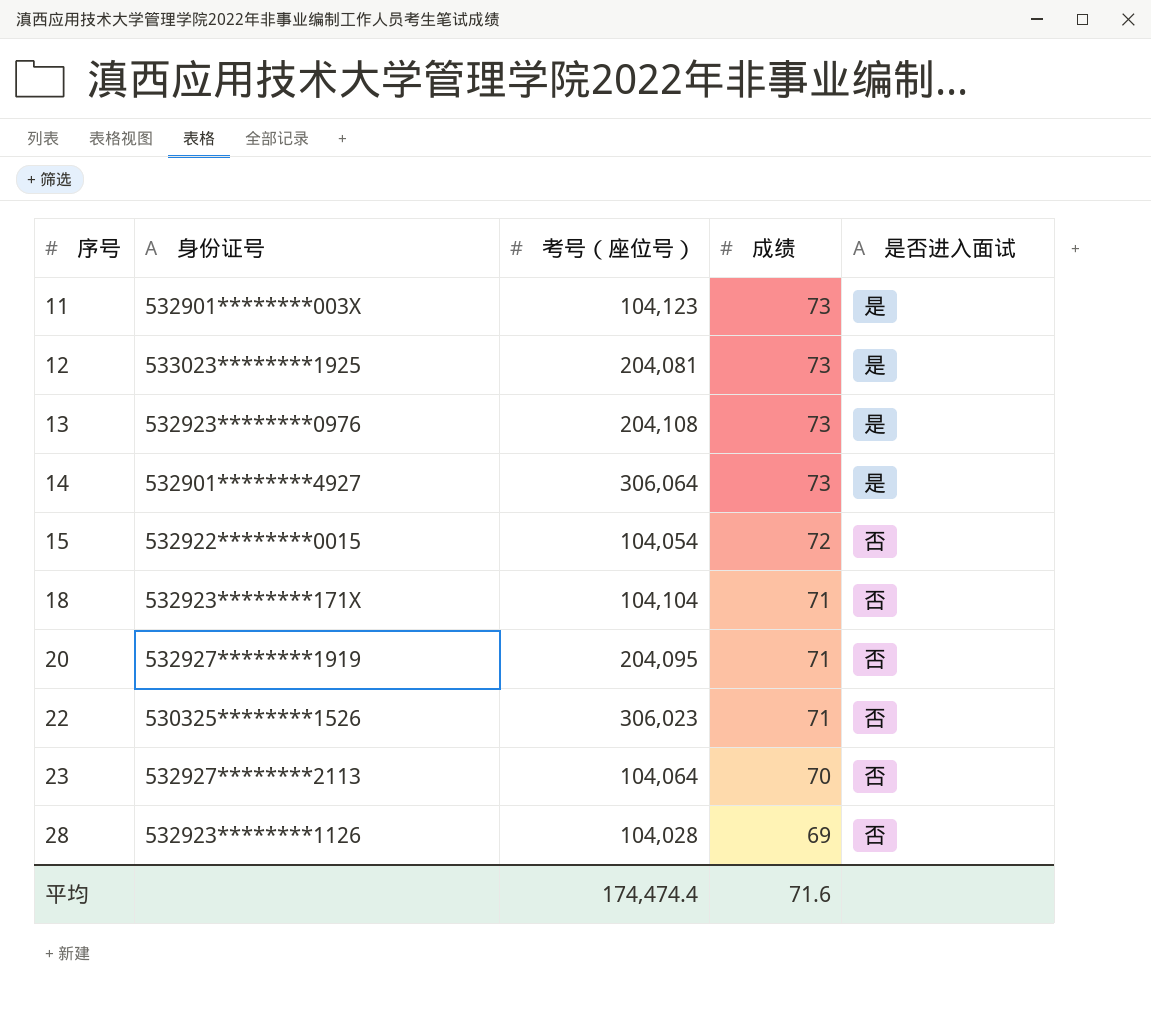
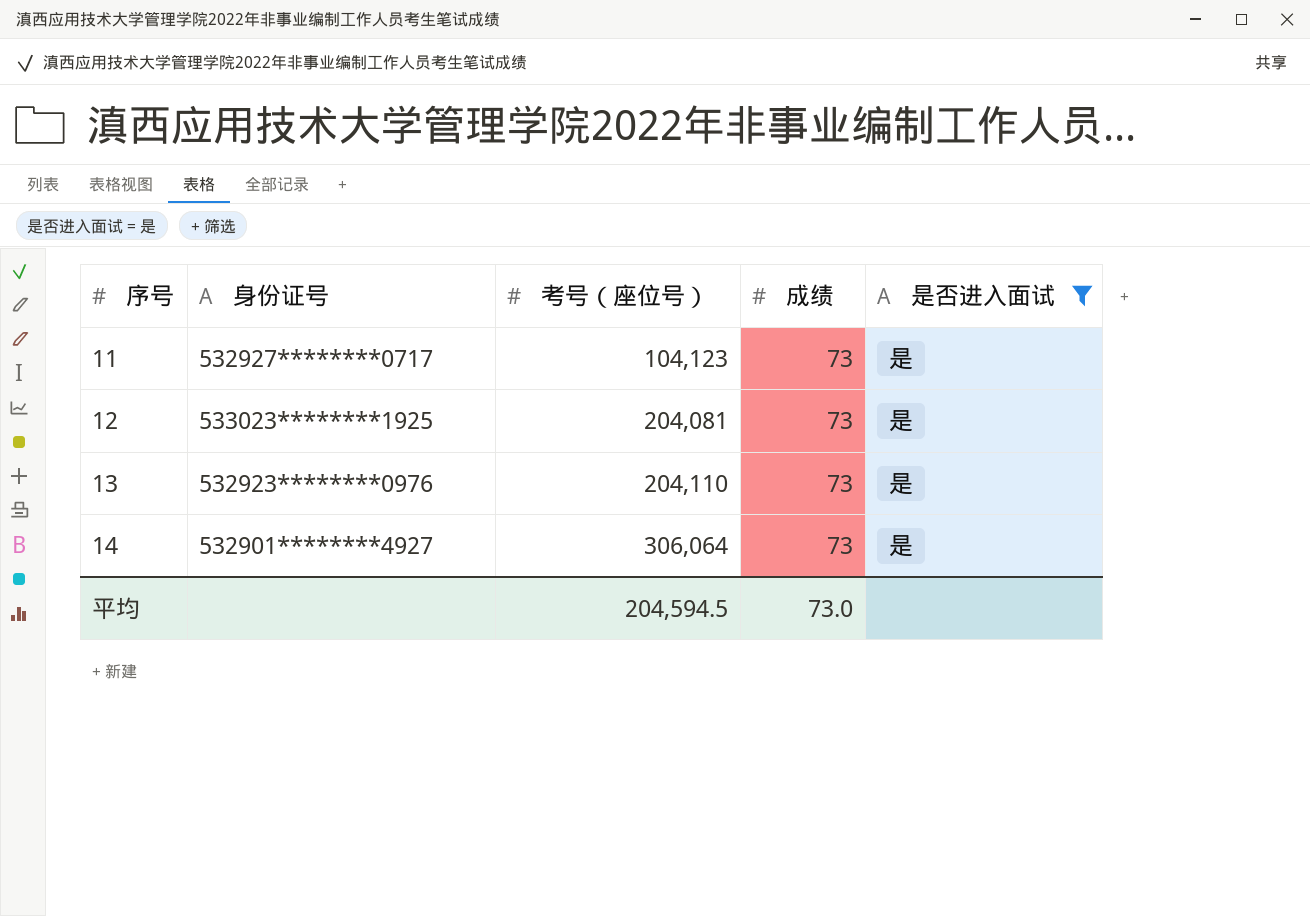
filter: none -> 是否进入面试 = 是
11 | 身份证号: 532901********003X -> 532927********0717
13 | 考号（座位号）: 204,108 -> 204,110
平均 | 考号（座位号）: 174,474.4 -> 204,594.5
平均 | 成绩: 71.6 -> 73.0

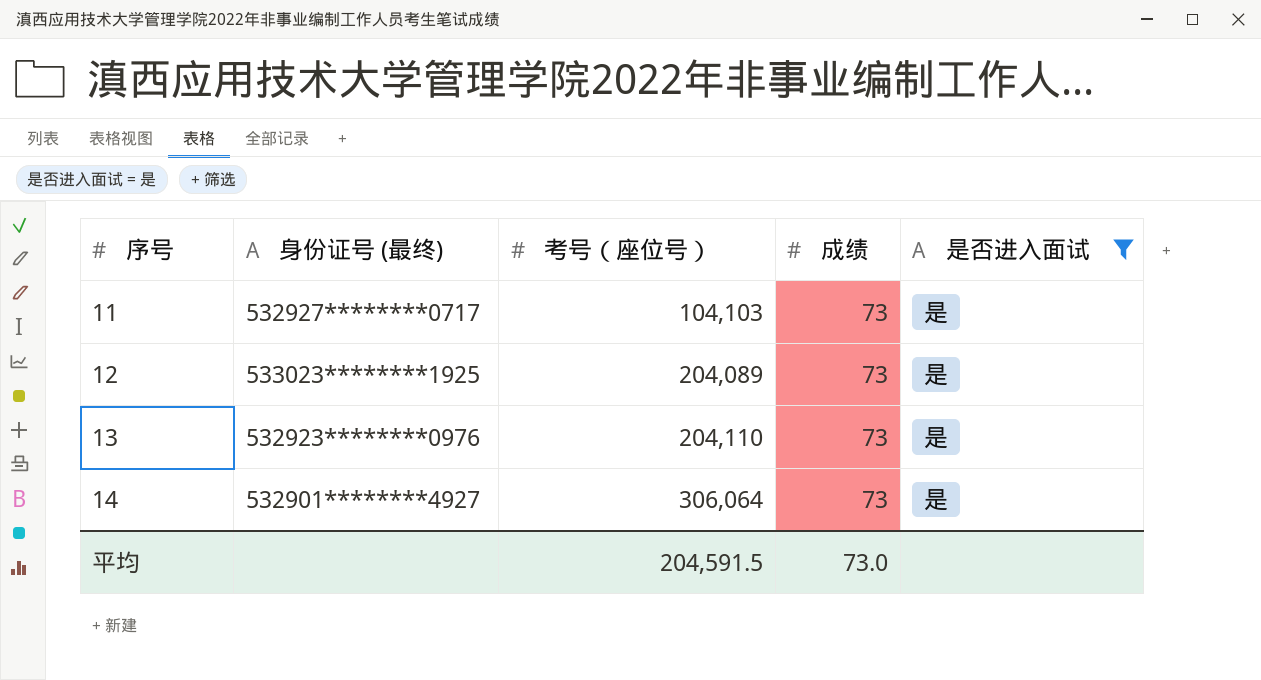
column name: 身份证号 -> 身份证号 (最终)
11 | 考号（座位号）: 104,123 -> 104,103
12 | 考号（座位号）: 204,081 -> 204,089
平均 | 考号（座位号）: 204,594.5 -> 204,591.5

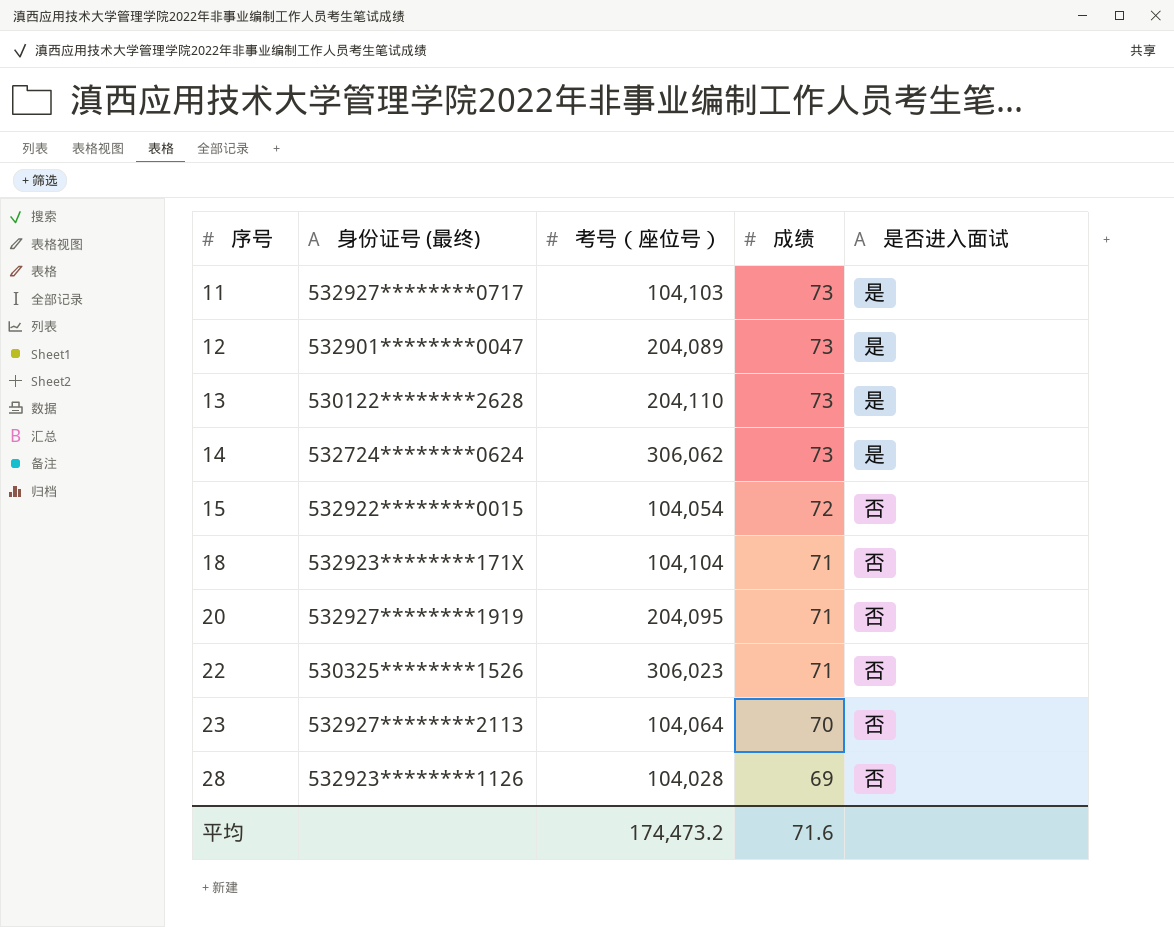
filter: 是否进入面试 = 是 -> none
12 | 身份证号 (最终): 533023********1925 -> 532901********0047
13 | 身份证号 (最终): 532923********0976 -> 530122********2628
14 | 身份证号 (最终): 532901********4927 -> 532724********0624
14 | 考号（座位号）: 306,064 -> 306,062
平均 | 考号（座位号）: 204,591.5 -> 174,473.2
平均 | 成绩: 73.0 -> 71.6

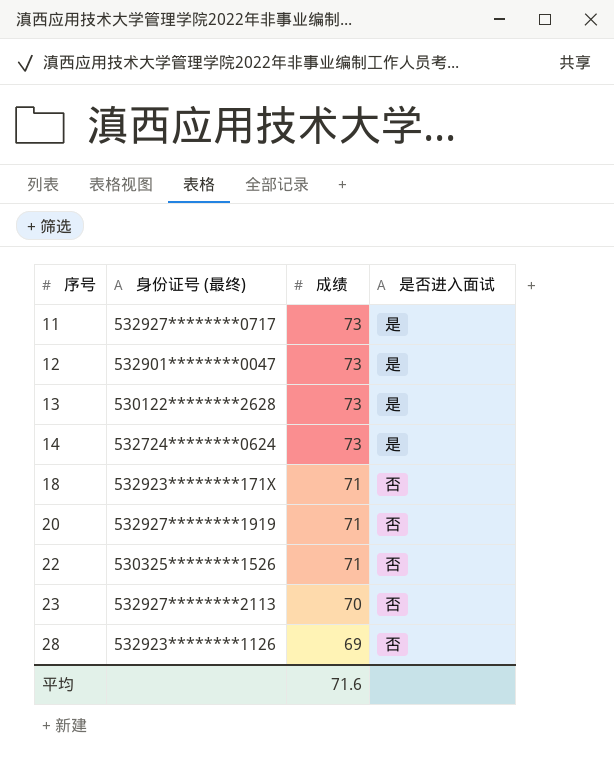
column 考号（座位号） | position: 3 -> none
row 15: 532922********0015 | 104,054 | 72 | 否 -> none

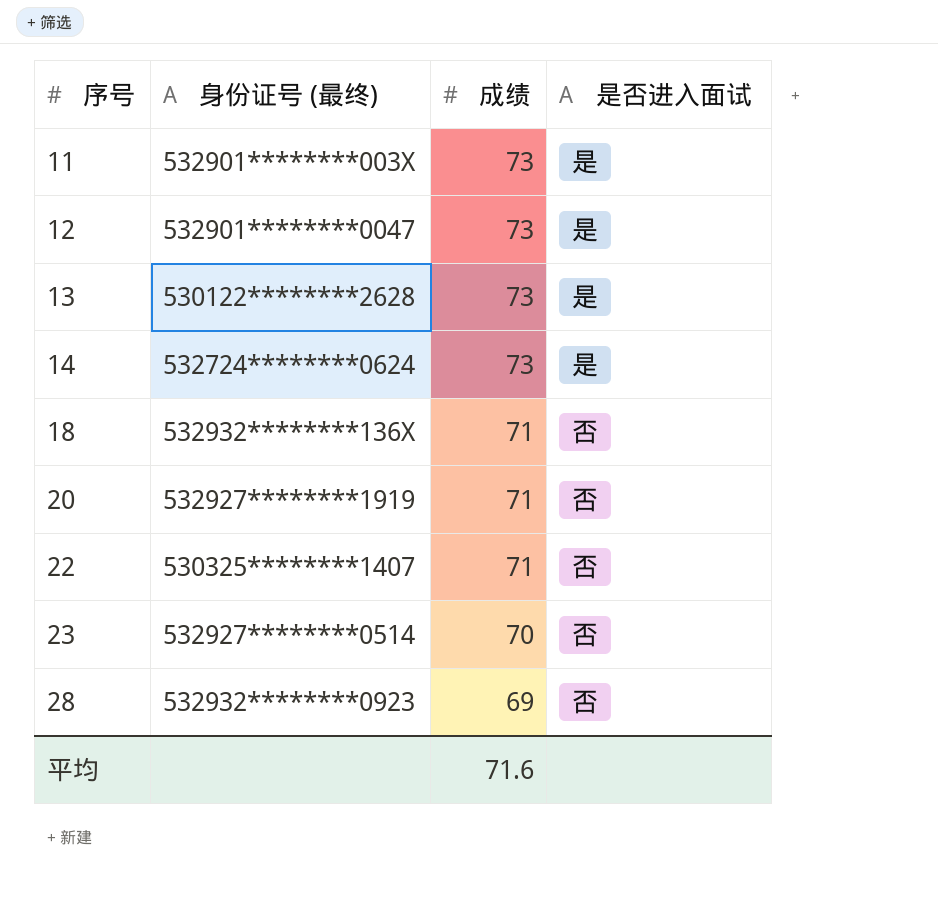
11 | 身份证号 (最终): 532927********0717 -> 532901********003X
18 | 身份证号 (最终): 532923********171X -> 532932********136X
22 | 身份证号 (最终): 530325********1526 -> 530325********1407
23 | 身份证号 (最终): 532927********2113 -> 532927********0514
28 | 身份证号 (最终): 532923********1126 -> 532932********0923

